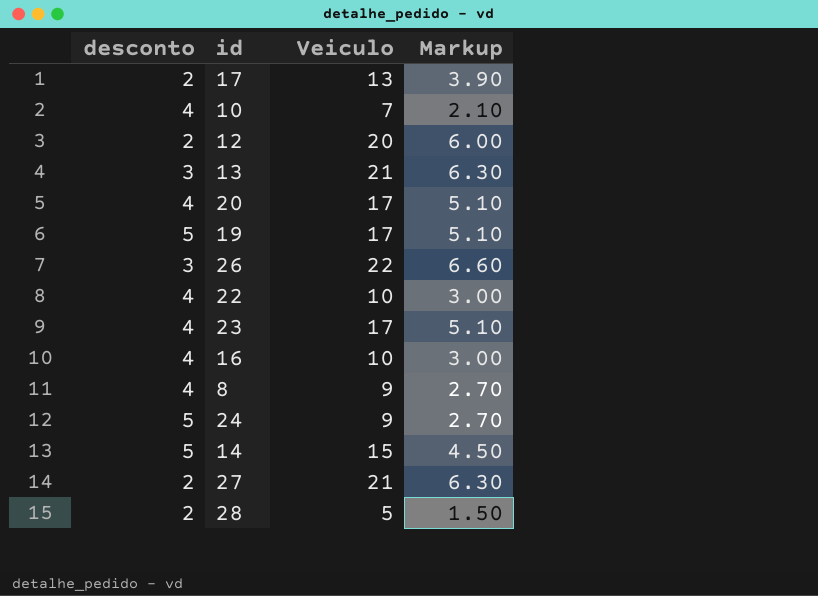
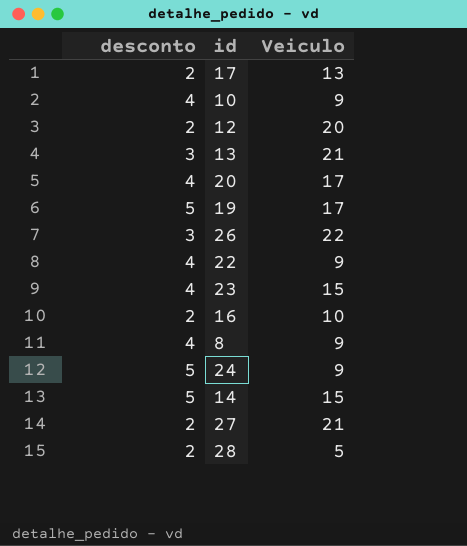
column Markup | formula: [Veiculo] * 0.3 -> none
10 | Veiculo: 7 -> 9
22 | Veiculo: 10 -> 9
23 | Veiculo: 17 -> 15
16 | desconto: 4 -> 2

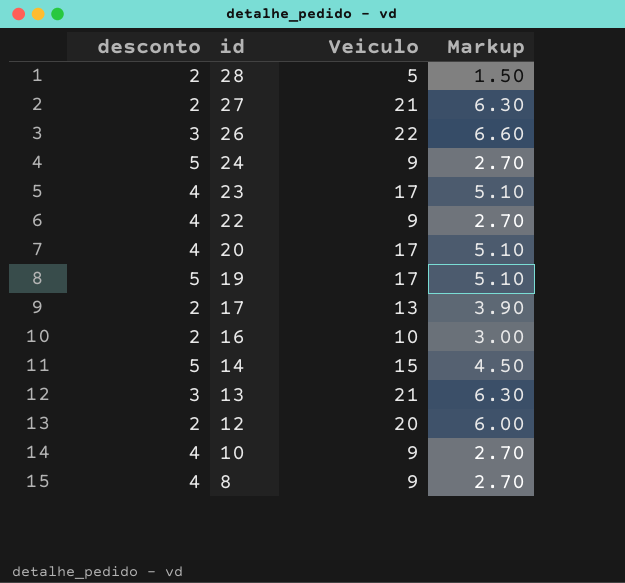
row order: none -> id descending
column Markup | formula: none -> [Veiculo] * 0.3
23 | Veiculo: 15 -> 17

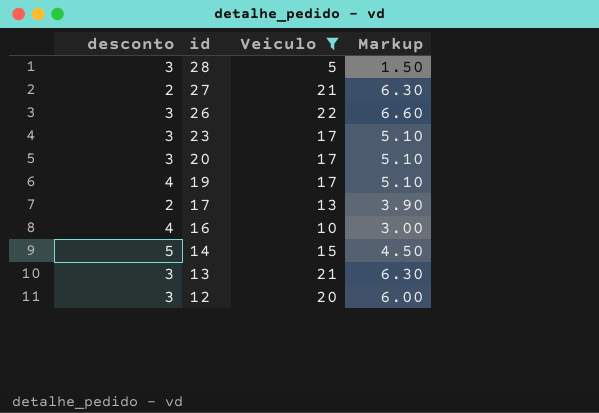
filter: none -> Veiculo != 9
28 | desconto: 2 -> 3
23 | desconto: 4 -> 3
20 | desconto: 4 -> 3
19 | desconto: 5 -> 4
16 | desconto: 2 -> 4
12 | desconto: 2 -> 3

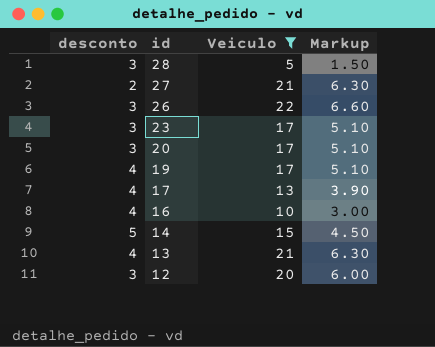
17 | desconto: 2 -> 4
13 | desconto: 3 -> 4

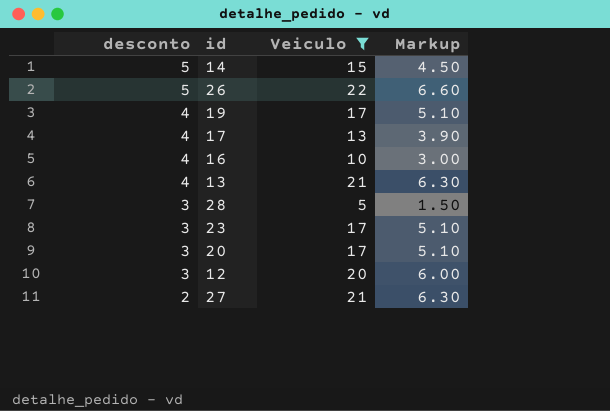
row order: id descending -> desconto descending
26 | desconto: 3 -> 5

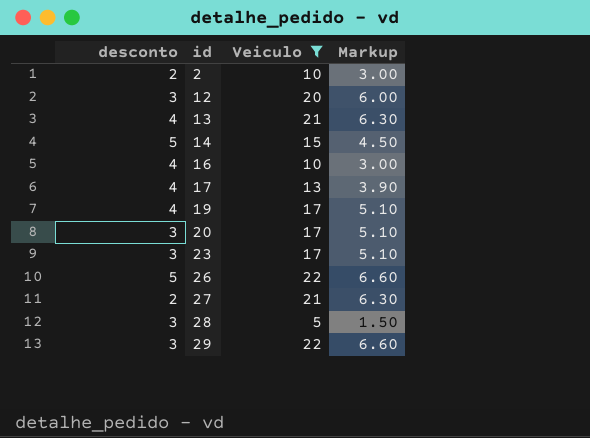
row order: desconto descending -> id ascending
row 2: none -> 2 | 10 | 3.00
row 29: none -> 3 | 22 | 6.60

